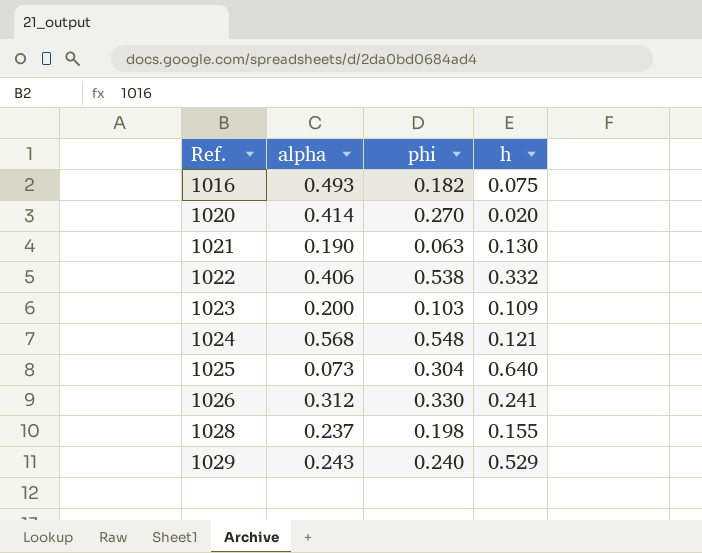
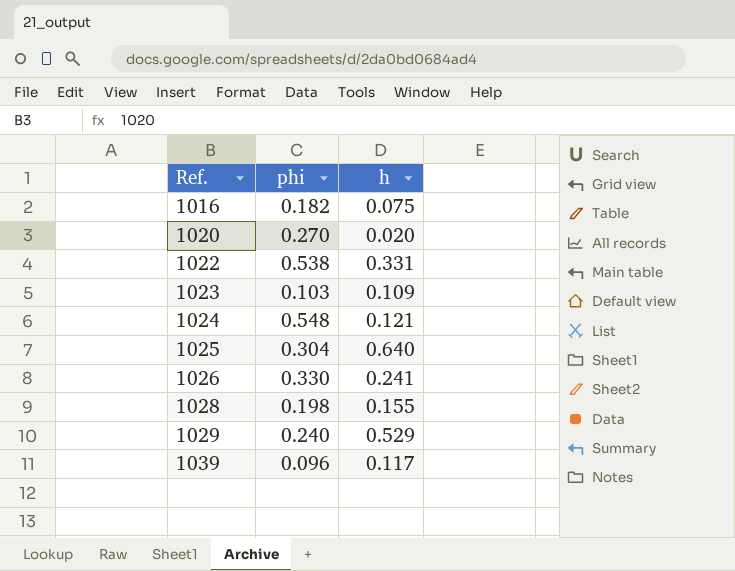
column alpha | position: 2 -> none
row 1021: 0.190 | 0.063 | 0.130 -> none
1022 | h: 0.332 -> 0.331
row 1039: none -> 0.096 | 0.117

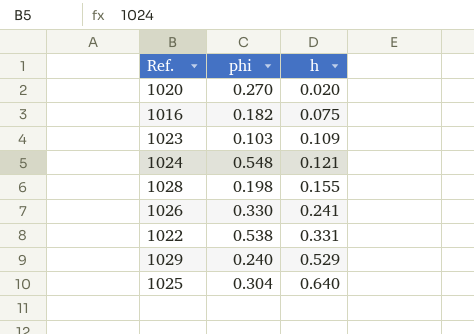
row order: Ref. ascending -> h ascending
row 1039: 0.096 | 0.117 -> none

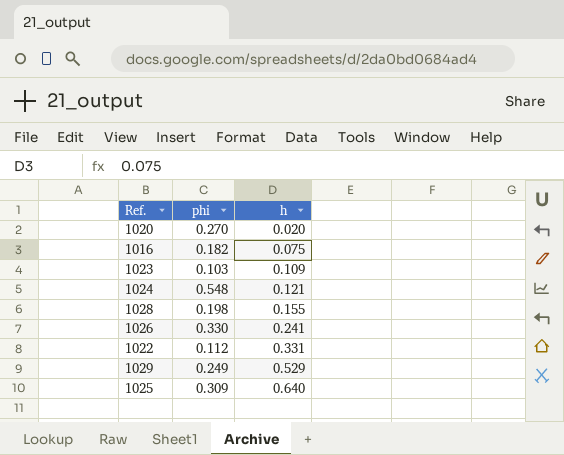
1022 | phi: 0.538 -> 0.112
1029 | phi: 0.240 -> 0.249
1025 | phi: 0.304 -> 0.309

